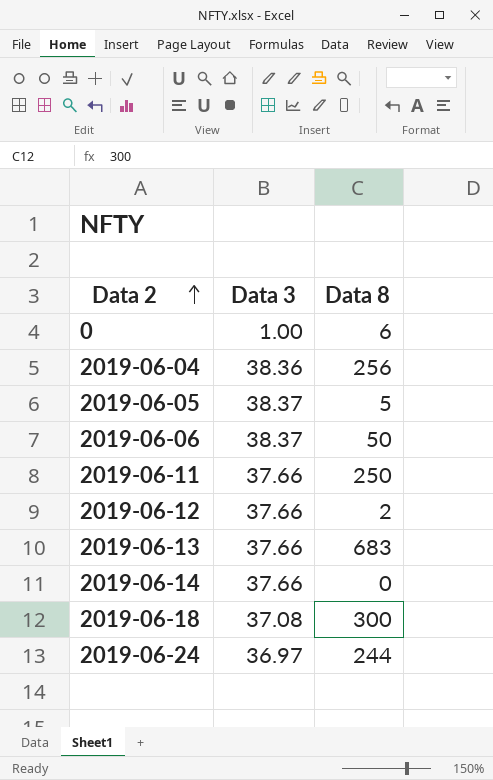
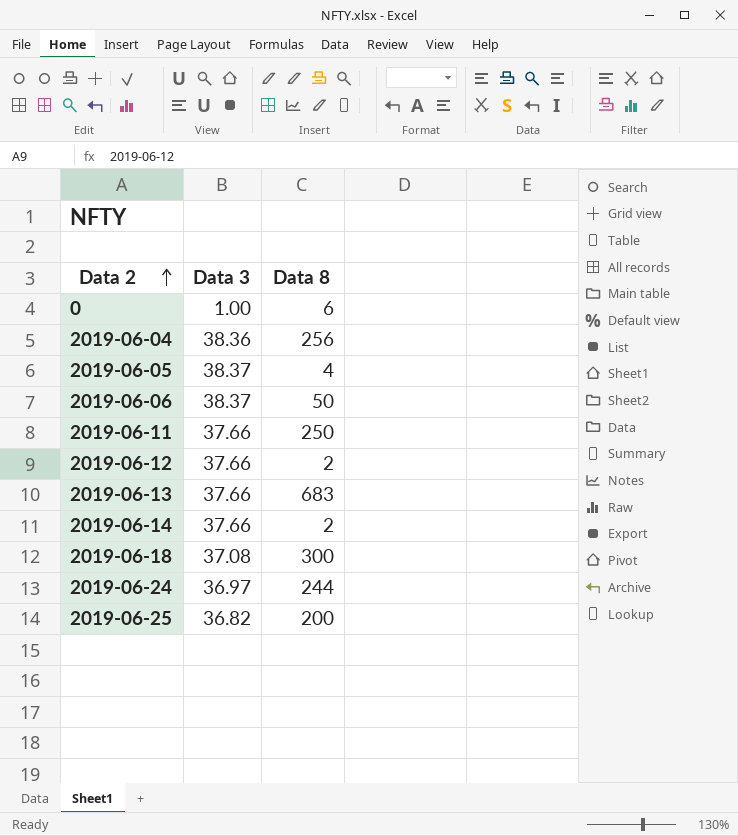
2019-06-05 | Data 8: 5 -> 4
2019-06-14 | Data 8: 0 -> 2
row 2019-06-25: none -> 36.82 | 200

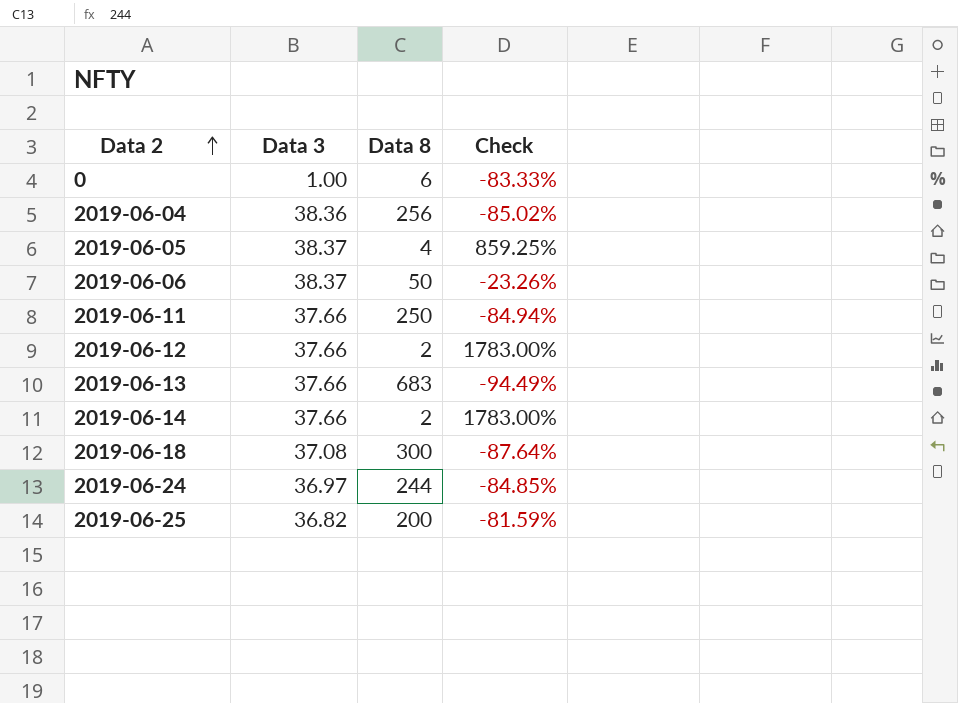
column Check | formula: none -> ([Data 3] - [Data 8]) / [Data 8]

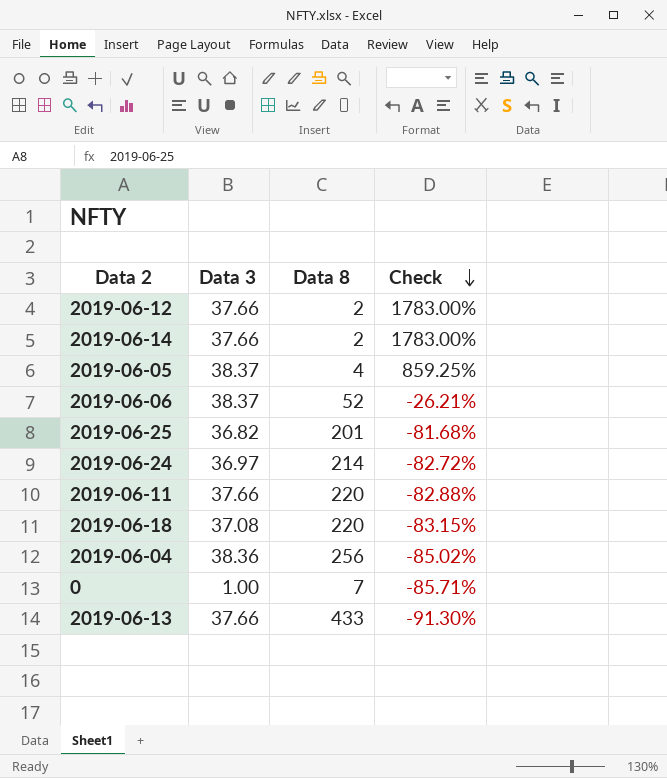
row order: Data 2 ascending -> Check descending
2019-06-06 | Data 8: 50 -> 52
2019-06-06 | Check: -23.26% -> -26.21%
2019-06-25 | Data 8: 200 -> 201
2019-06-25 | Check: -81.59% -> -81.68%
2019-06-24 | Data 8: 244 -> 214
2019-06-24 | Check: -84.85% -> -82.72%
2019-06-11 | Data 8: 250 -> 220
2019-06-11 | Check: -84.94% -> -82.88%
2019-06-18 | Data 8: 300 -> 220
2019-06-18 | Check: -87.64% -> -83.15%
0 | Data 8: 6 -> 7
0 | Check: -83.33% -> -85.71%
2019-06-13 | Data 8: 683 -> 433
2019-06-13 | Check: -94.49% -> -91.30%

